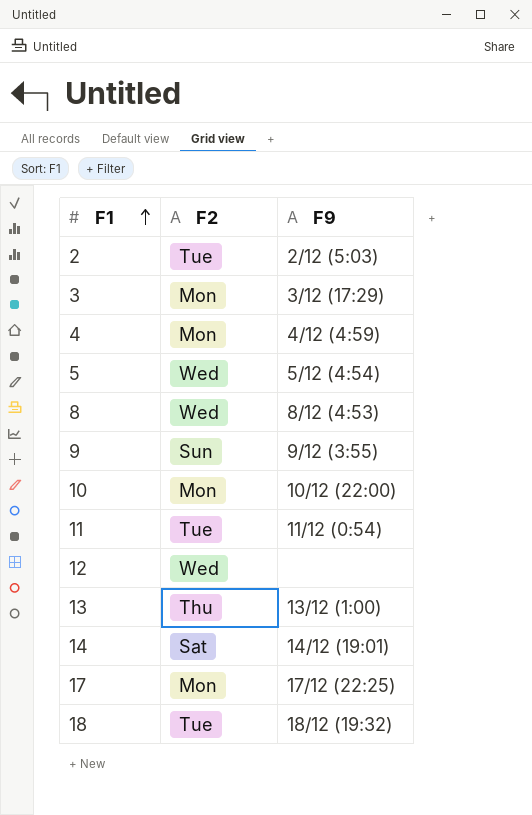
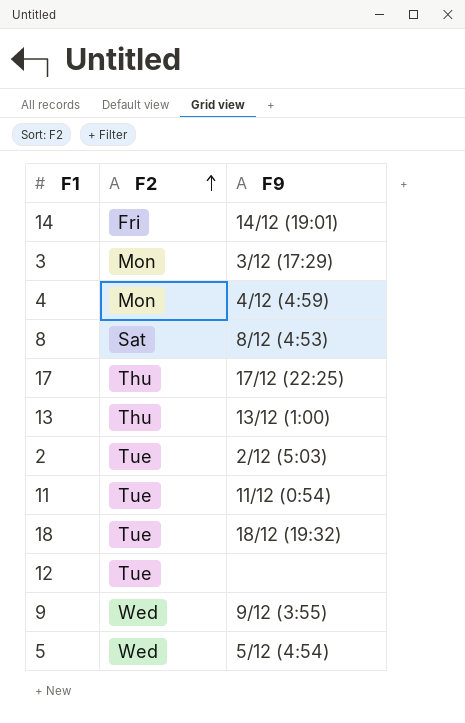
row order: F1 ascending -> F2 ascending
row 10: Mon | 10/12 (22:00) -> none
14 | F2: Sat -> Fri
8 | F2: Wed -> Sat
17 | F2: Mon -> Thu
12 | F2: Wed -> Tue
9 | F2: Sun -> Wed

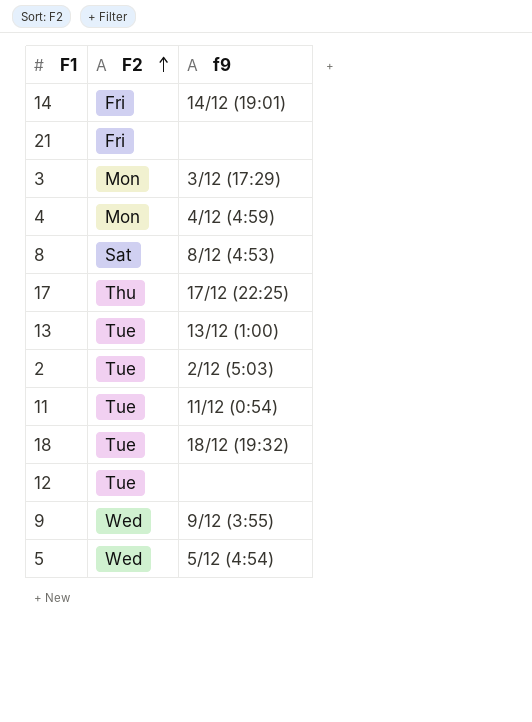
column name: F9 -> f9
row 21: none -> Fri | none
13 | F2: Thu -> Tue

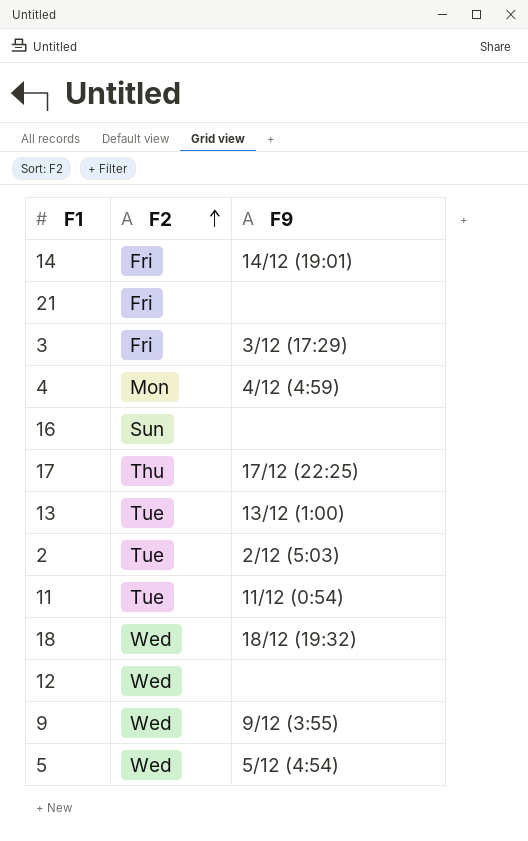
column name: f9 -> F9
row 8: Sat | 8/12 (4:53) -> none
3 | F2: Mon -> Fri
row 16: none -> Sun | none
18 | F2: Tue -> Wed
12 | F2: Tue -> Wed

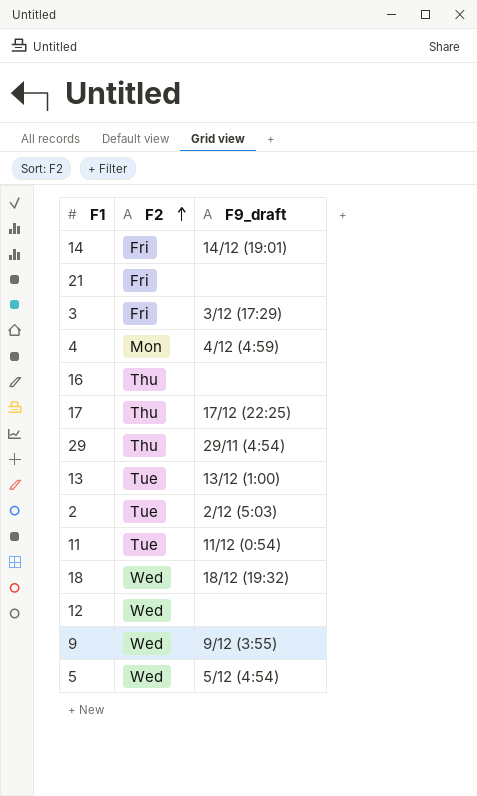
column name: F9 -> F9_draft
16 | F2: Sun -> Thu
row 29: none -> Thu | 29/11 (4:54)

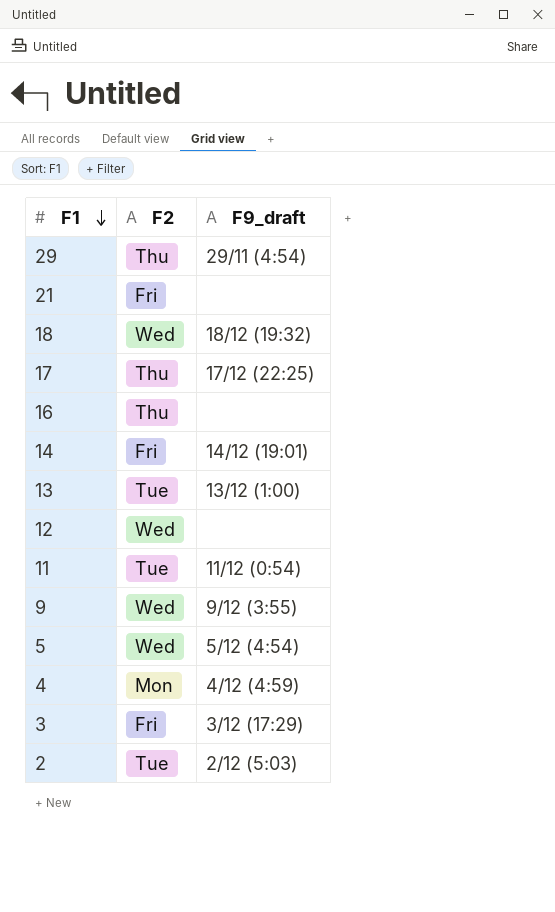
row order: F2 ascending -> F1 descending

